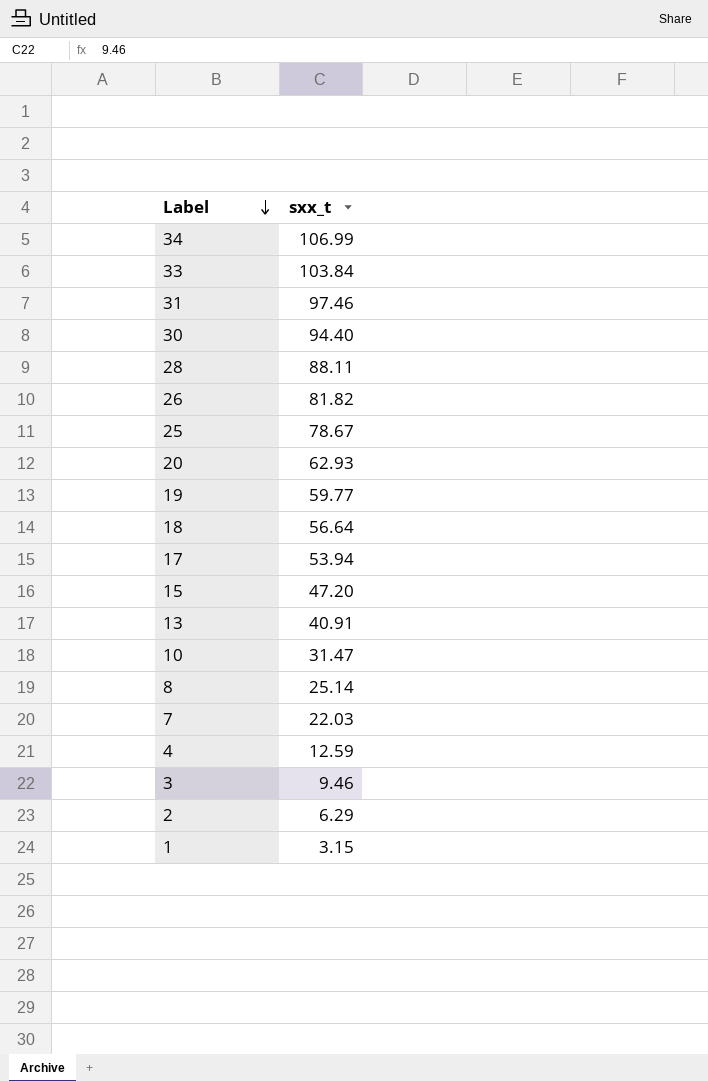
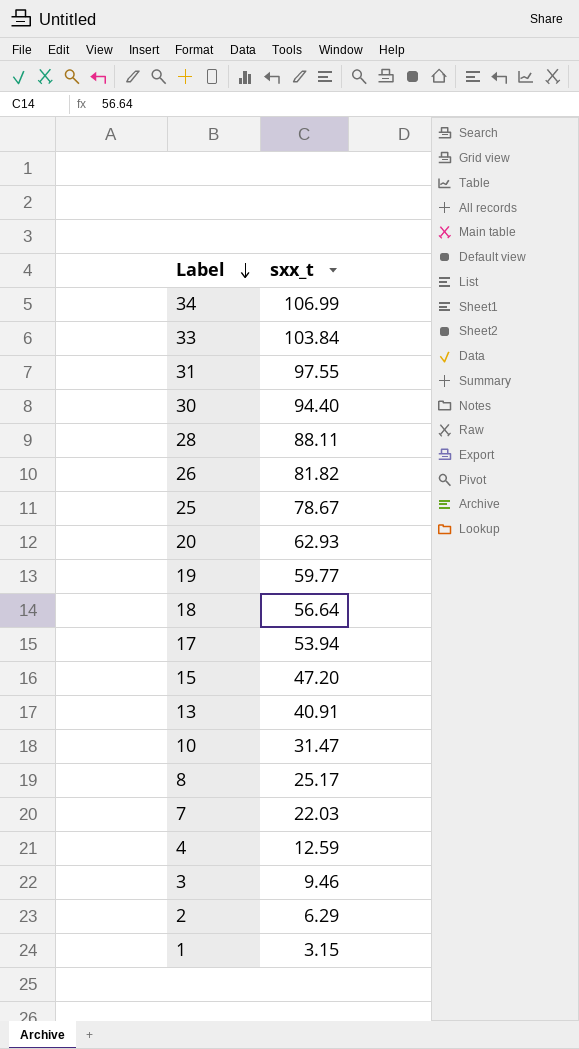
31 | sxx_t: 97.46 -> 97.55
8 | sxx_t: 25.14 -> 25.17

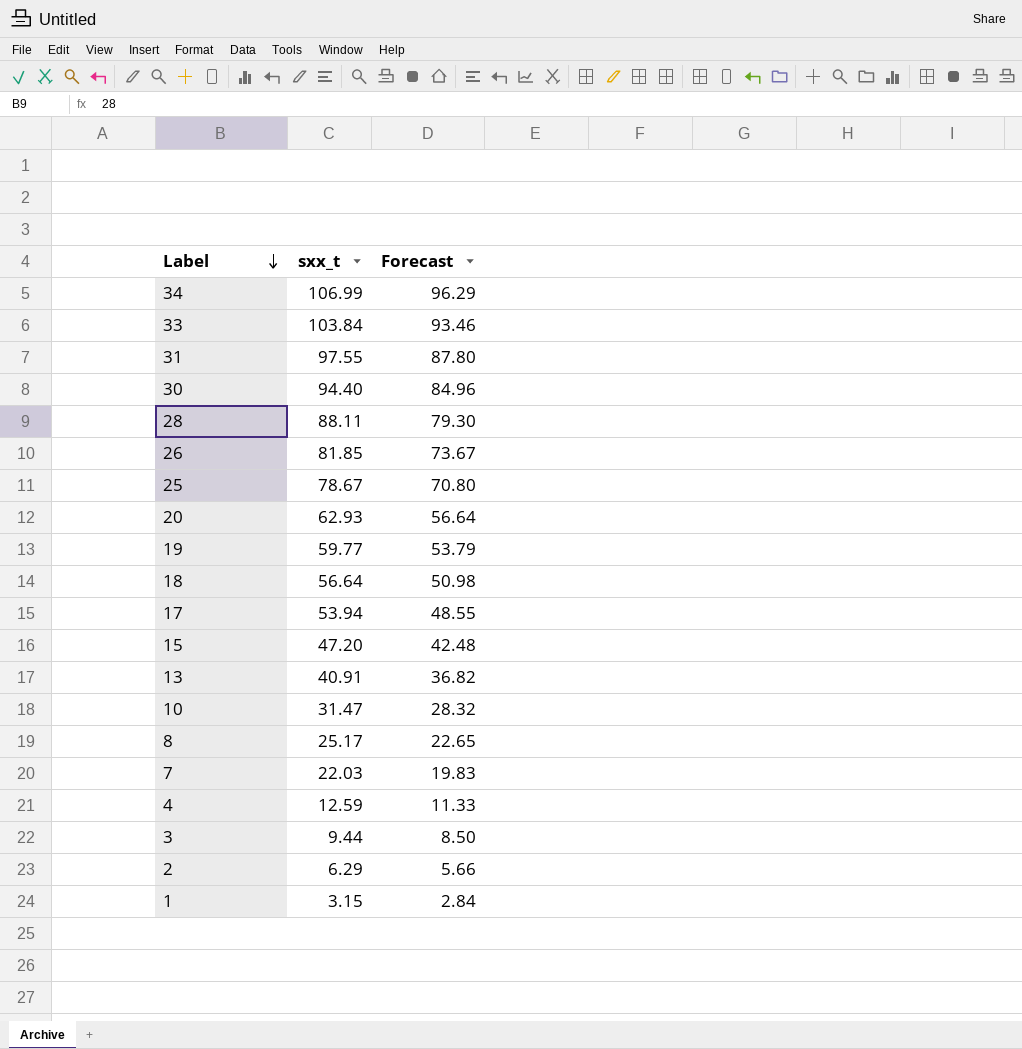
column Forecast | formula: none -> [sxx_t] * 0.9
26 | sxx_t: 81.82 -> 81.85
3 | sxx_t: 9.46 -> 9.44

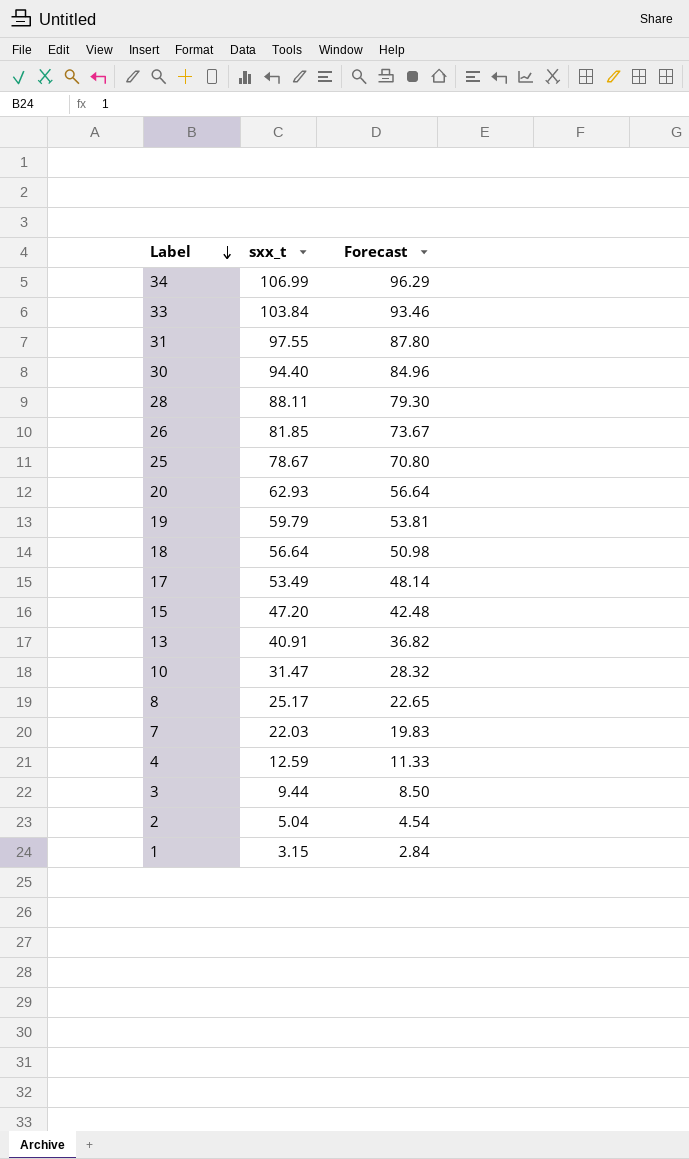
19 | sxx_t: 59.77 -> 59.79
19 | Forecast: 53.79 -> 53.81
17 | sxx_t: 53.94 -> 53.49
17 | Forecast: 48.55 -> 48.14
2 | sxx_t: 6.29 -> 5.04
2 | Forecast: 5.66 -> 4.54

